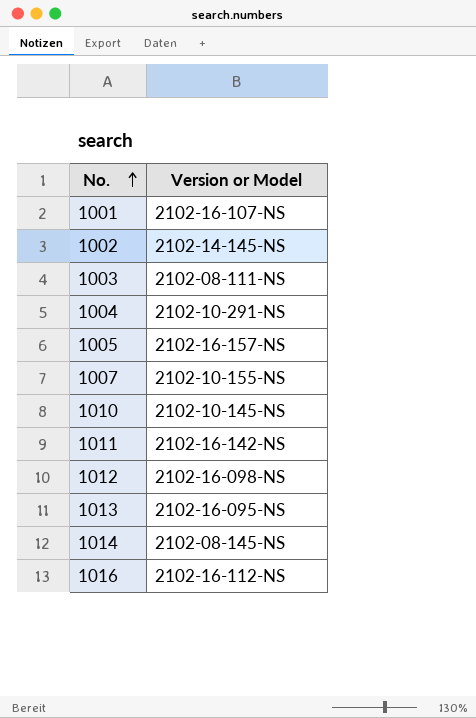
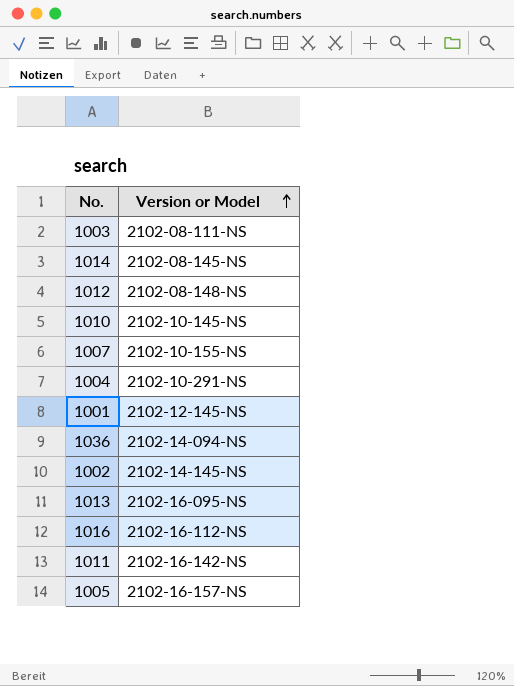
row order: No. ascending -> Version or Model ascending
1012 | Version or Model: 2102-16-098-NS -> 2102-08-148-NS
1001 | Version or Model: 2102-16-107-NS -> 2102-12-145-NS
row 1036: none -> 2102-14-094-NS

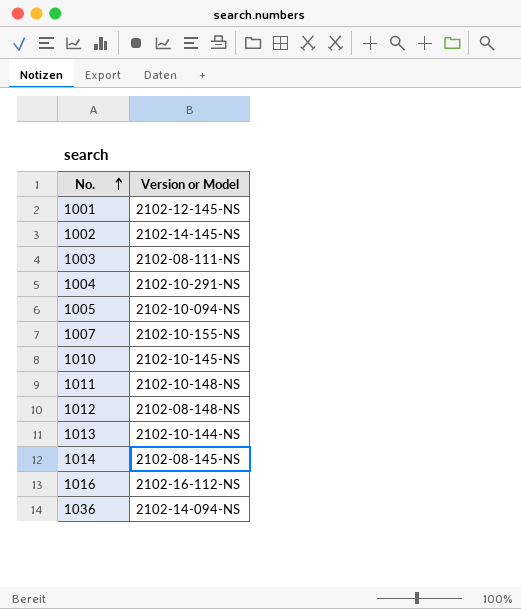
row order: Version or Model ascending -> No. ascending
1005 | Version or Model: 2102-16-157-NS -> 2102-10-094-NS
1011 | Version or Model: 2102-16-142-NS -> 2102-10-148-NS
1013 | Version or Model: 2102-16-095-NS -> 2102-10-144-NS

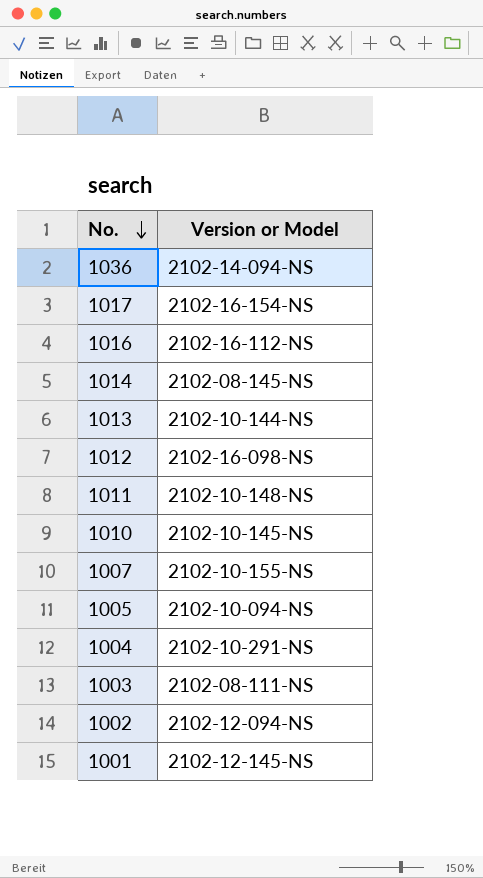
row order: No. ascending -> No. descending
row 1017: none -> 2102-16-154-NS
1012 | Version or Model: 2102-08-148-NS -> 2102-16-098-NS
1002 | Version or Model: 2102-14-145-NS -> 2102-12-094-NS

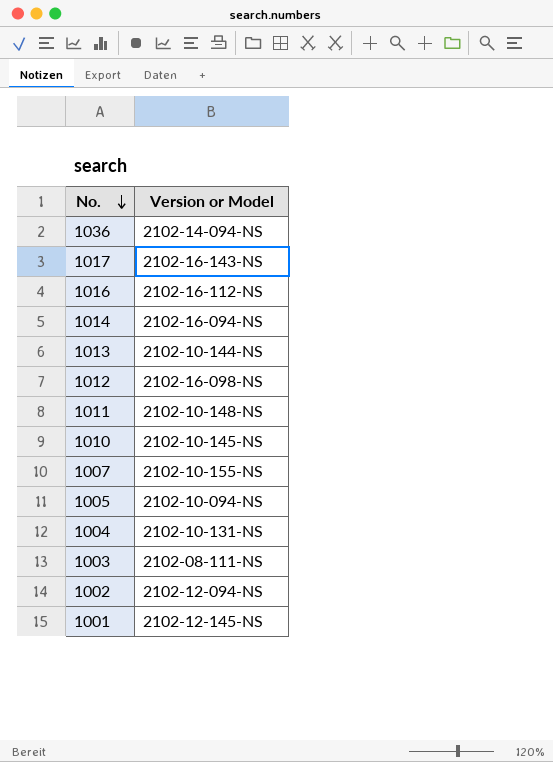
1017 | Version or Model: 2102-16-154-NS -> 2102-16-143-NS
1014 | Version or Model: 2102-08-145-NS -> 2102-16-094-NS
1004 | Version or Model: 2102-10-291-NS -> 2102-10-131-NS

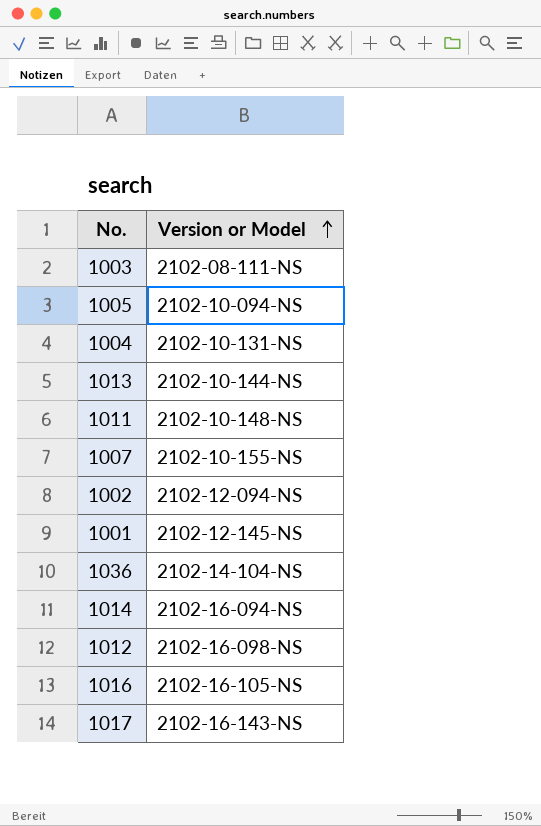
row order: No. descending -> Version or Model ascending
row 1010: 2102-10-145-NS -> none
1036 | Version or Model: 2102-14-094-NS -> 2102-14-104-NS
1016 | Version or Model: 2102-16-112-NS -> 2102-16-105-NS

